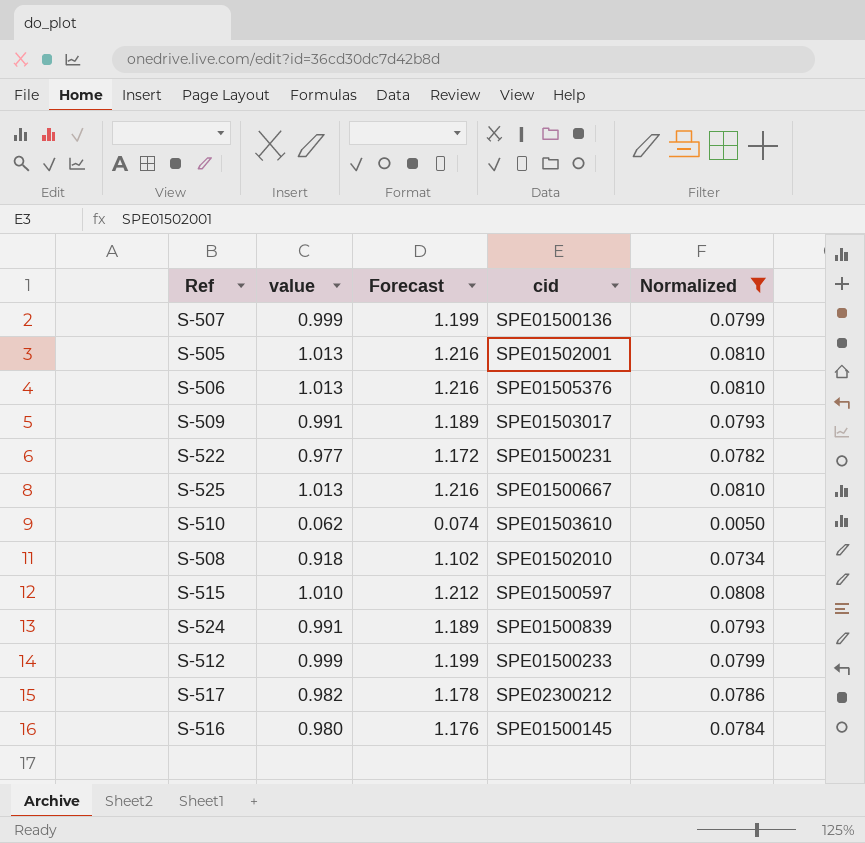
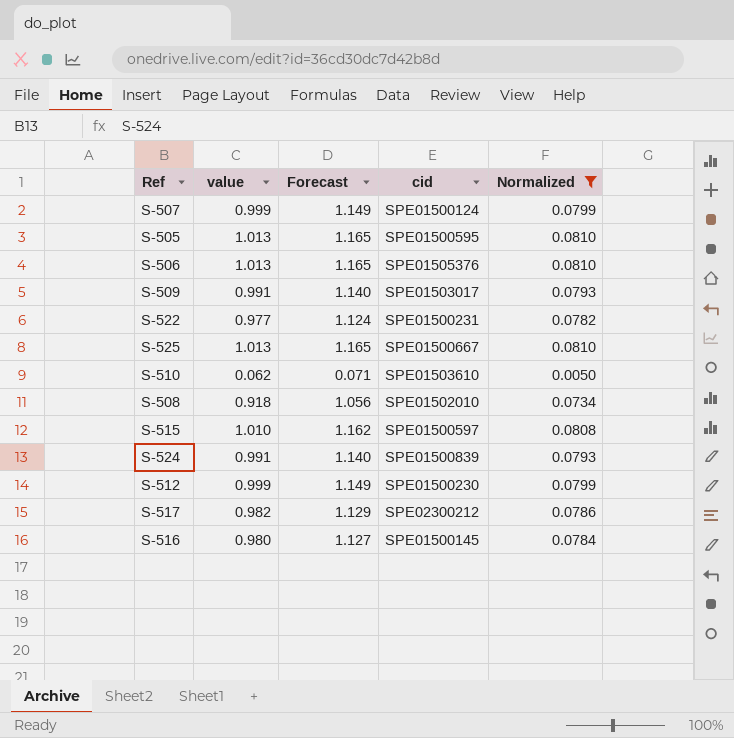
column Forecast | formula: [value] * 1.2 -> [value] * 1.15
S-507 | cid: SPE01500136 -> SPE01500124
S-505 | cid: SPE01502001 -> SPE01500595
S-512 | cid: SPE01500233 -> SPE01500230

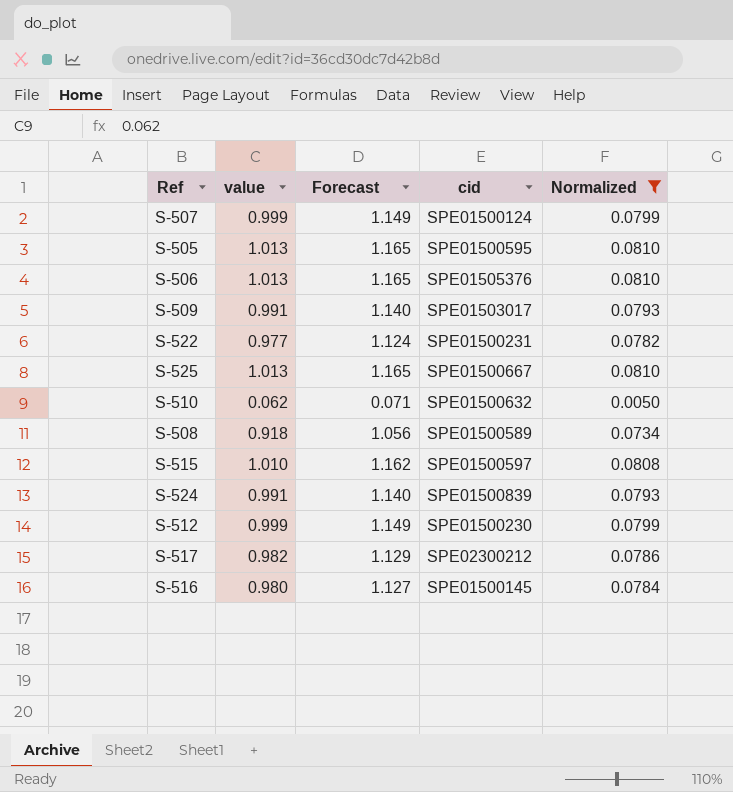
S-510 | cid: SPE01503610 -> SPE01500632
S-508 | cid: SPE01502010 -> SPE01500589

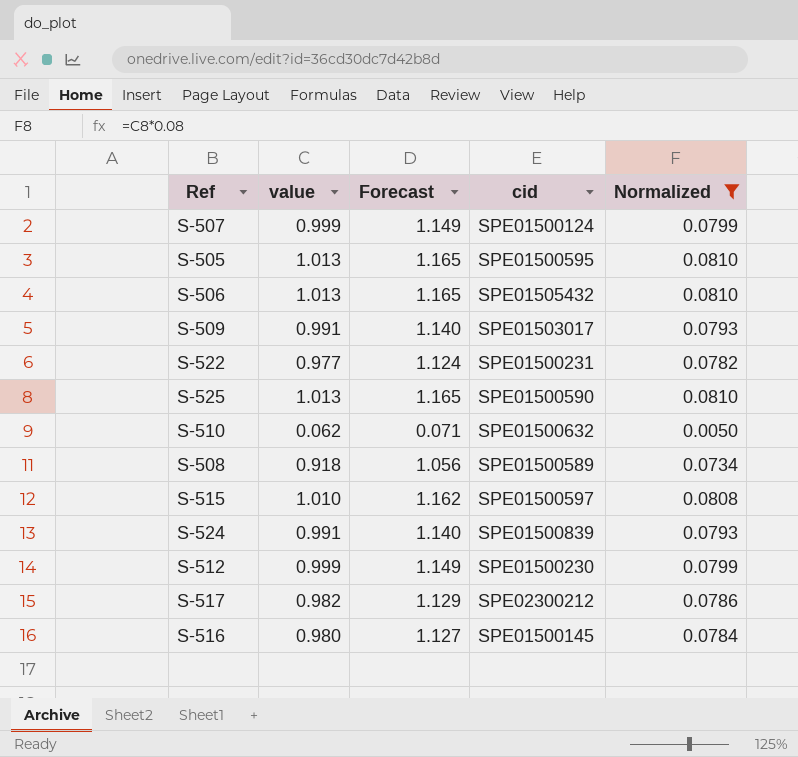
S-506 | cid: SPE01505376 -> SPE01505432
S-525 | cid: SPE01500667 -> SPE01500590

